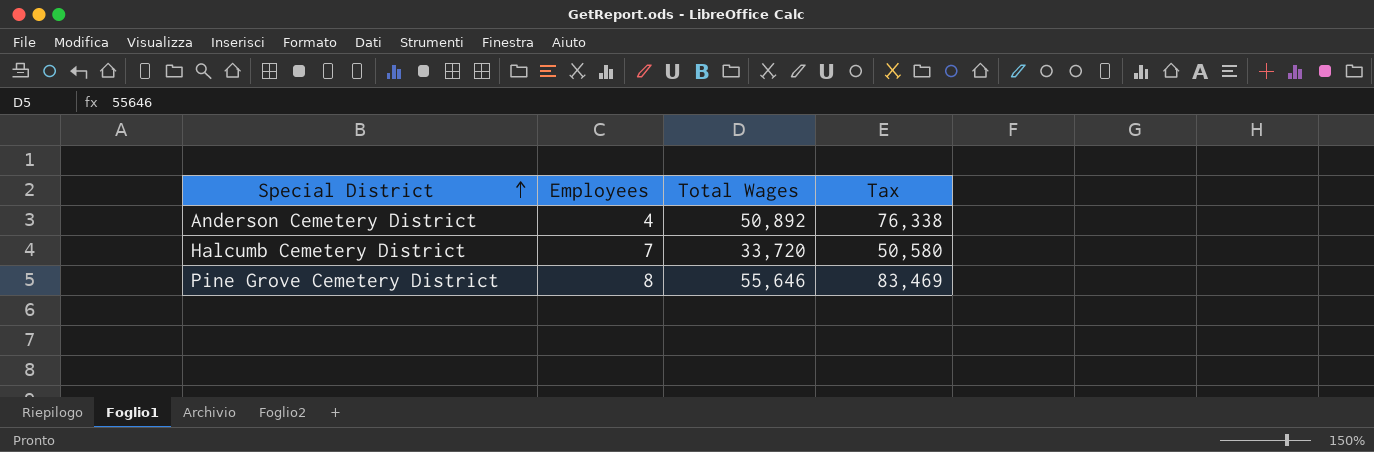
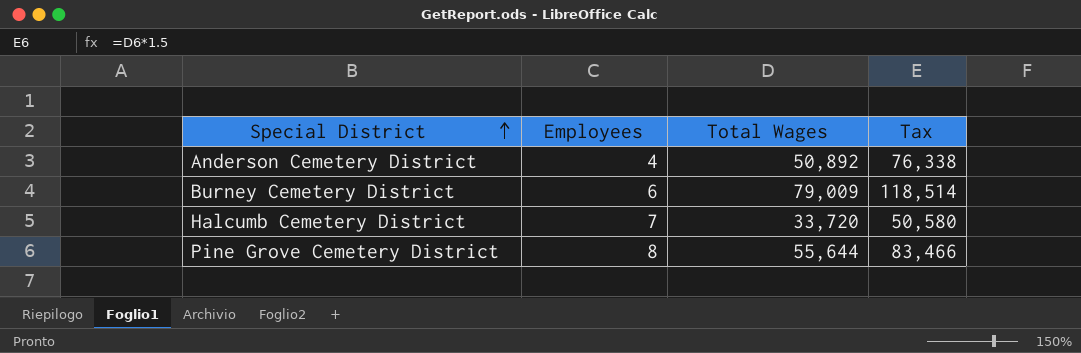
row Burney Cemetery District: none -> 6 | 79,009 | 118,514
Pine Grove Cemetery District | Total Wages: 55,646 -> 55,644
Pine Grove Cemetery District | Tax: 83,469 -> 83,466

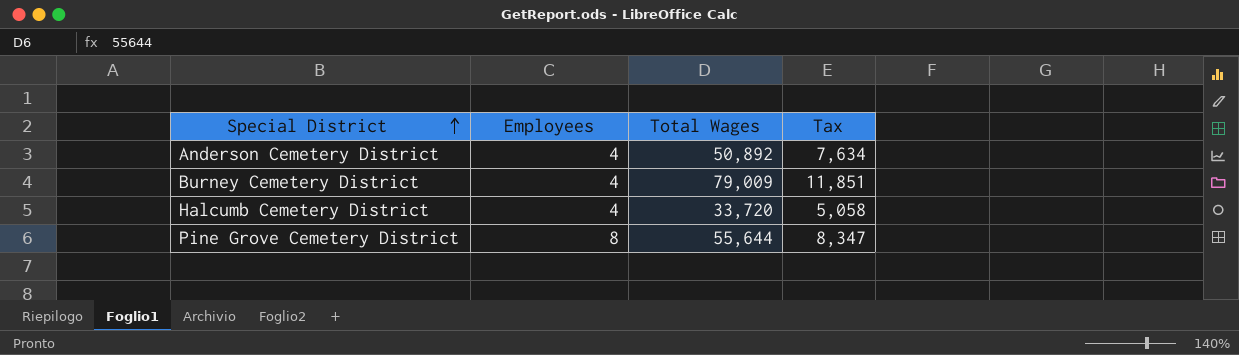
column Tax | formula: [Total Wages] * 1.5 -> [Total Wages] * 0.15
Burney Cemetery District | Employees: 6 -> 4
Halcumb Cemetery District | Employees: 7 -> 4

